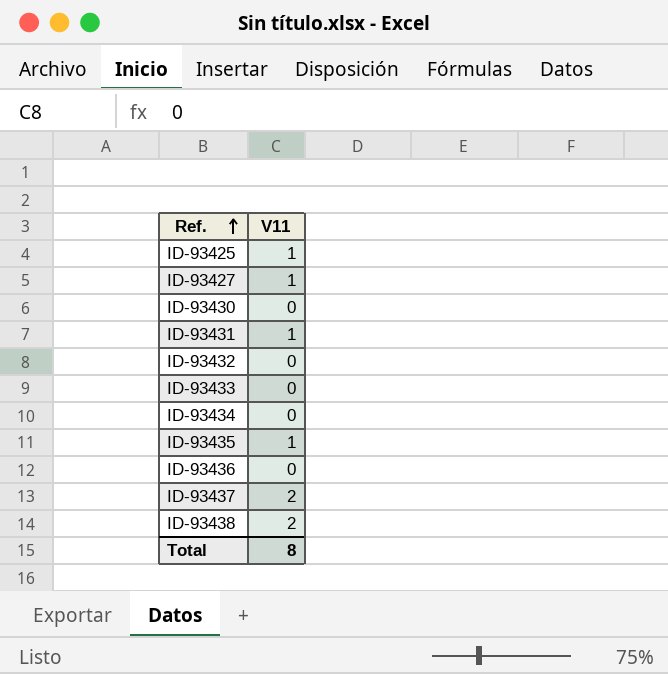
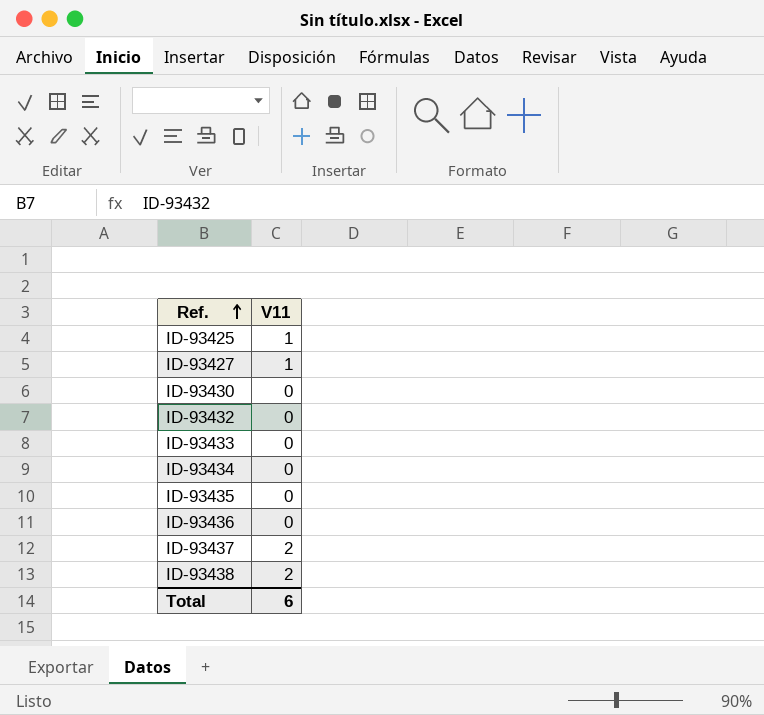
row ID-93431: 1 -> none
ID-93435 | V11: 1 -> 0
Total | V11: 8 -> 6

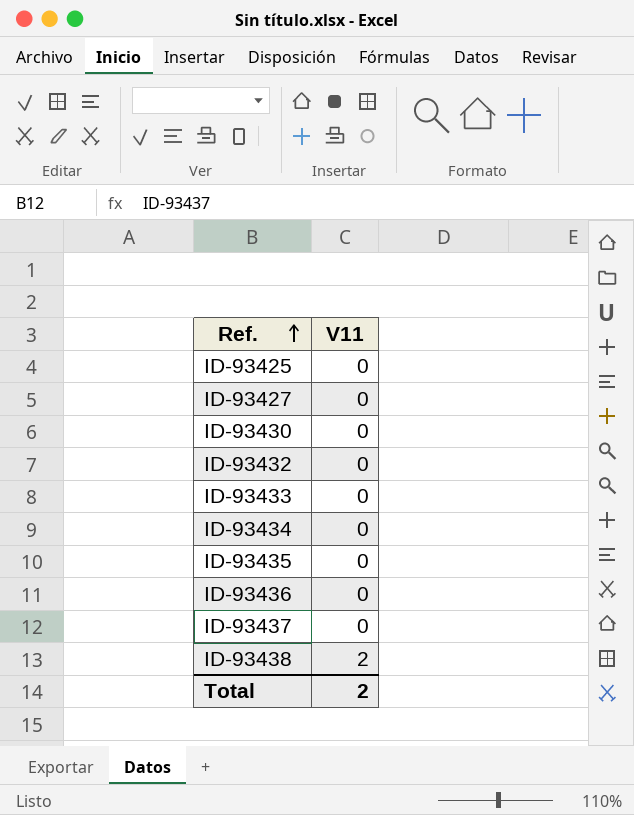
ID-93425 | V11: 1 -> 0
ID-93427 | V11: 1 -> 0
ID-93437 | V11: 2 -> 0
Total | V11: 6 -> 2

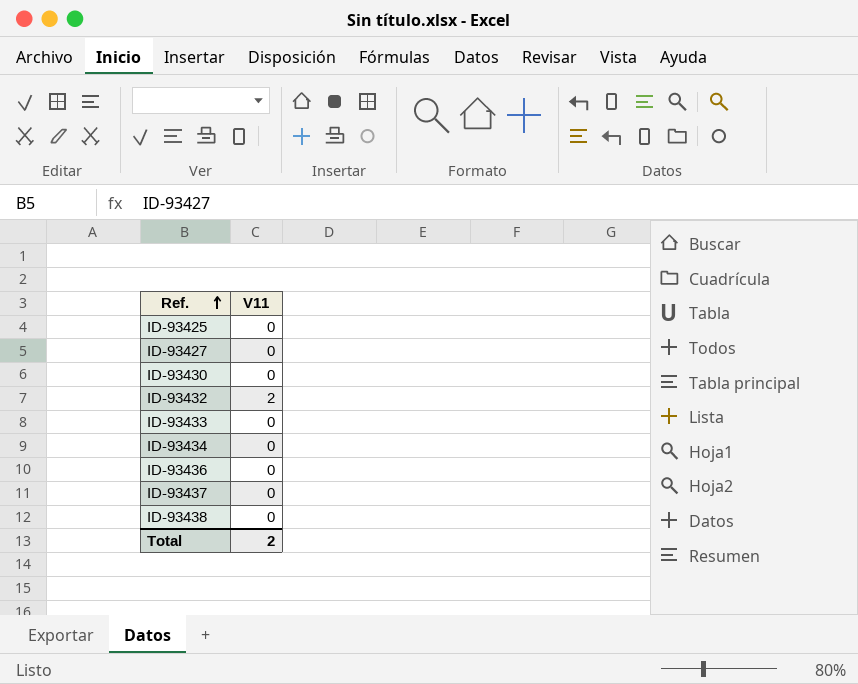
row ID-93435: 0 -> none
ID-93432 | V11: 0 -> 2
ID-93438 | V11: 2 -> 0

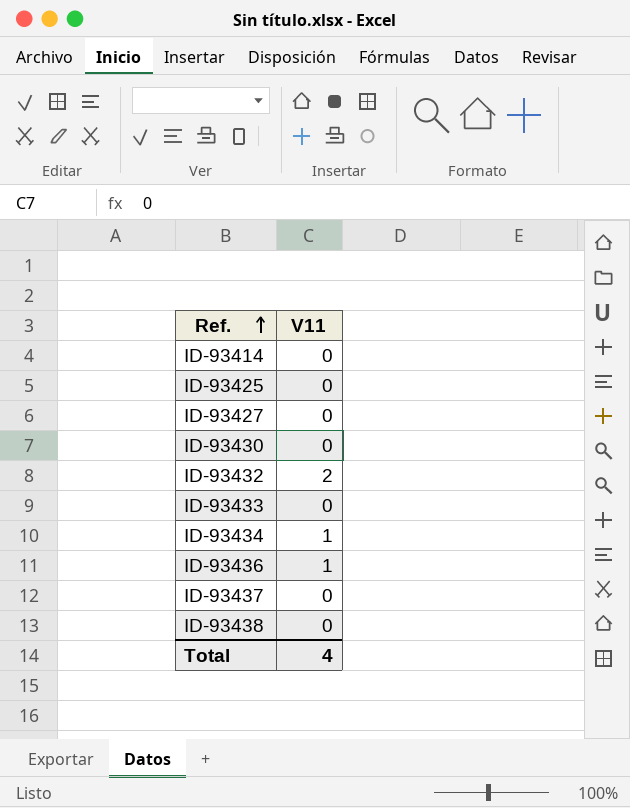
row ID-93414: none -> 0
ID-93434 | V11: 0 -> 1
ID-93436 | V11: 0 -> 1
Total | V11: 2 -> 4

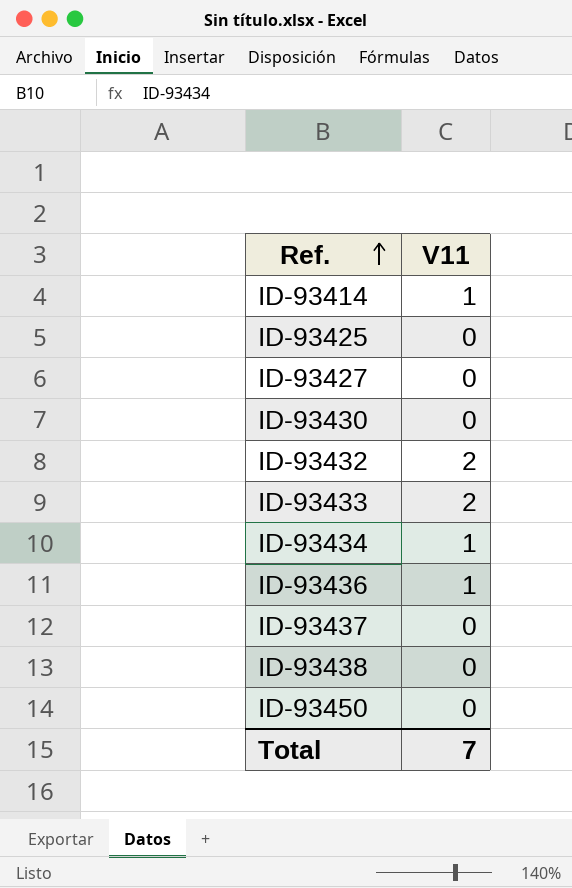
ID-93414 | V11: 0 -> 1
ID-93433 | V11: 0 -> 2
row ID-93450: none -> 0
Total | V11: 4 -> 7

